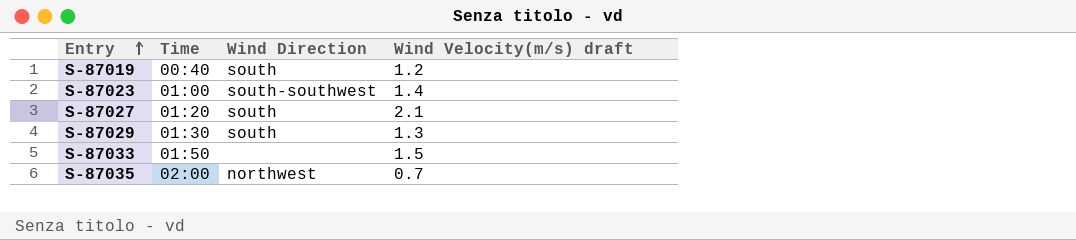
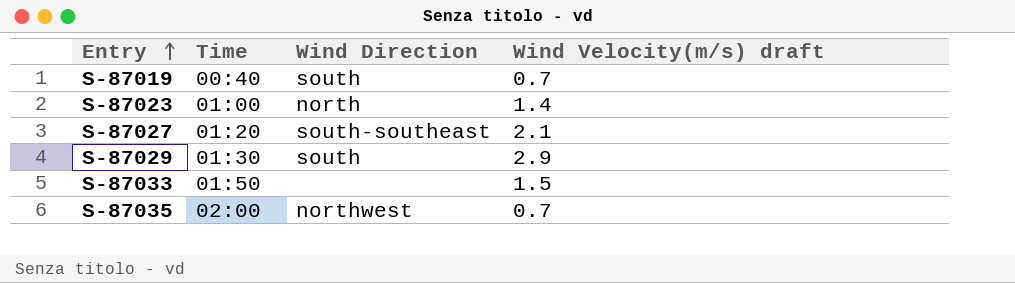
S-87019 | Wind Velocity(m/s) draft: 1.2 -> 0.7
S-87023 | Wind Direction: south-southwest -> north
S-87027 | Wind Direction: south -> south-southeast
S-87029 | Wind Velocity(m/s) draft: 1.3 -> 2.9

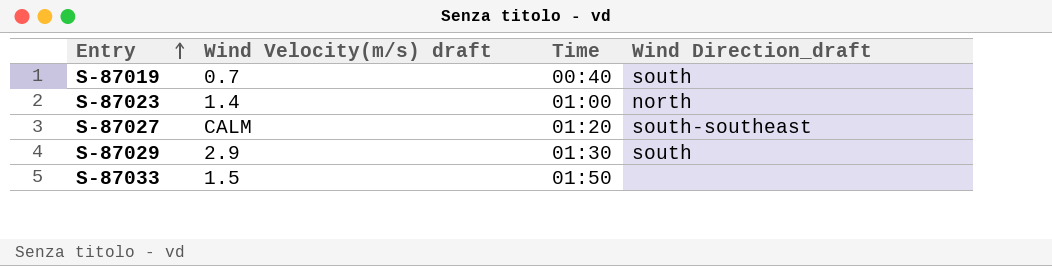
column Wind Velocity(m/s) draft | position: 4 -> 2
column name: Wind Direction -> Wind Direction_draft
row S-87035: 02:00 | northwest | 0.7 -> none
S-87027 | Wind Velocity(m/s) draft: 2.1 -> CALM

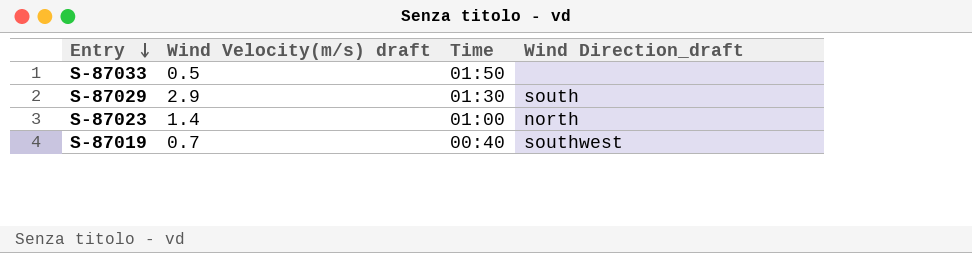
row order: Entry ascending -> Entry descending
row S-87027: CALM | 01:20 | south-southeast -> none
S-87033 | Wind Velocity(m/s) draft: 1.5 -> 0.5
S-87019 | Wind Direction_draft: south -> southwest

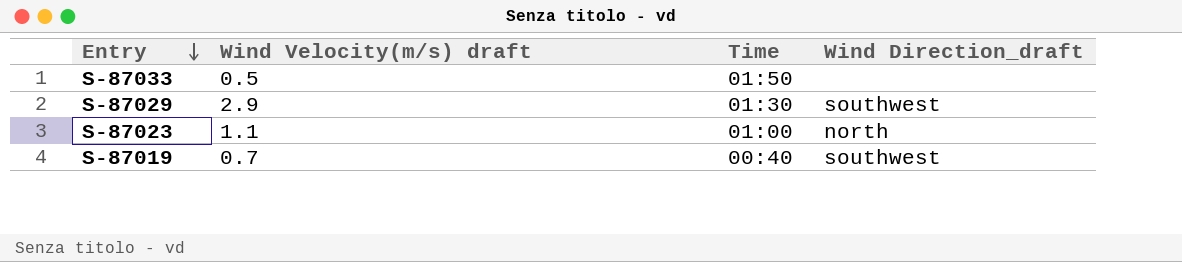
S-87029 | Wind Direction_draft: south -> southwest
S-87023 | Wind Velocity(m/s) draft: 1.4 -> 1.1

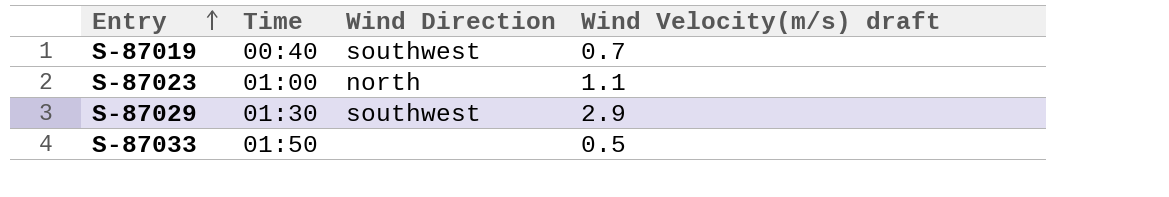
row order: Entry descending -> Entry ascending
column name: Wind Direction_draft -> Wind Direction
column Wind Velocity(m/s) draft | position: 2 -> 4

